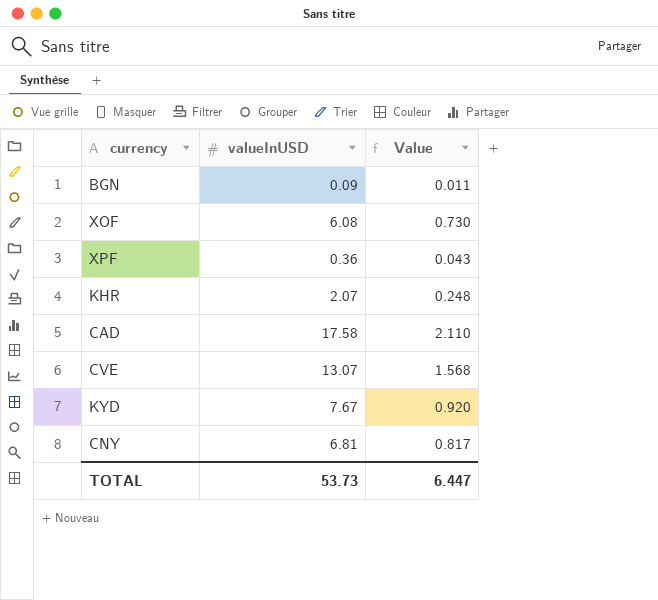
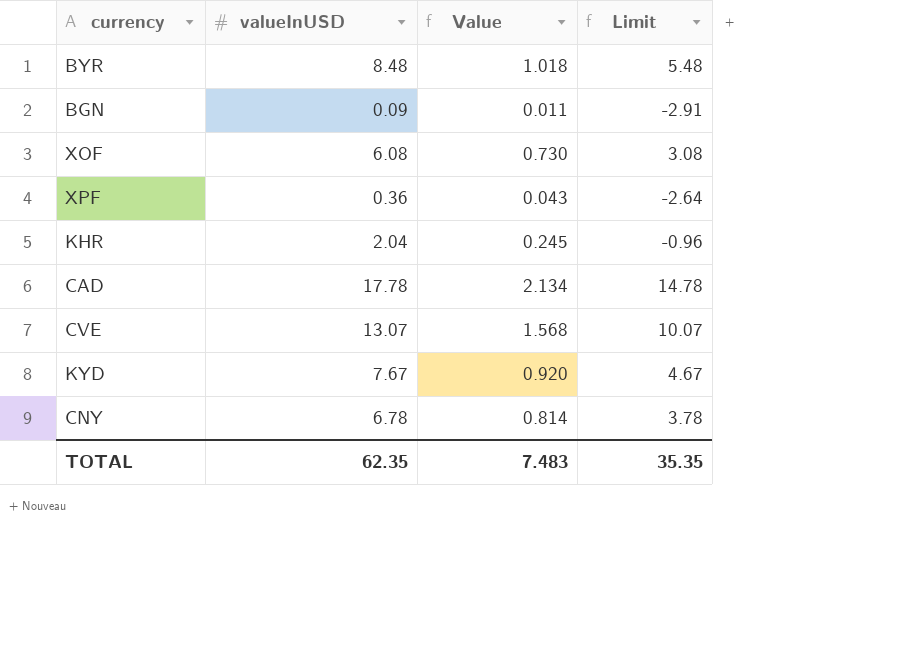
column Limit | formula: none -> [valueInUSD] - 3
row BYR: none -> 8.48 | 1.018 | 5.48
KHR | valueInUSD: 2.07 -> 2.04
KHR | Value: 0.248 -> 0.245
CAD | valueInUSD: 17.58 -> 17.78
CAD | Value: 2.110 -> 2.134
CNY | valueInUSD: 6.81 -> 6.78
CNY | Value: 0.817 -> 0.814
TOTAL | valueInUSD: 53.73 -> 62.35
TOTAL | Value: 6.447 -> 7.483

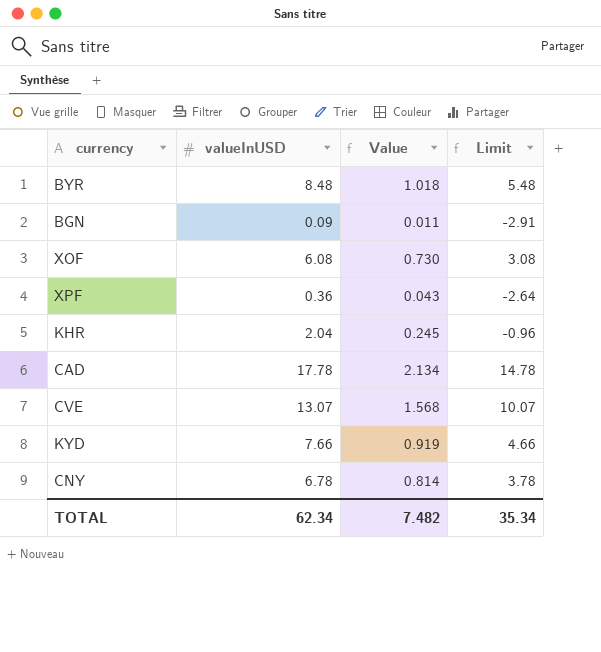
KYD | valueInUSD: 7.67 -> 7.66
KYD | Value: 0.920 -> 0.919
KYD | Limit: 4.67 -> 4.66
TOTAL | valueInUSD: 62.35 -> 62.34
TOTAL | Value: 7.483 -> 7.482
TOTAL | Limit: 35.35 -> 35.34

